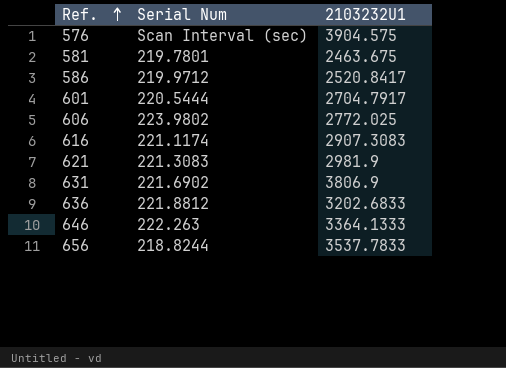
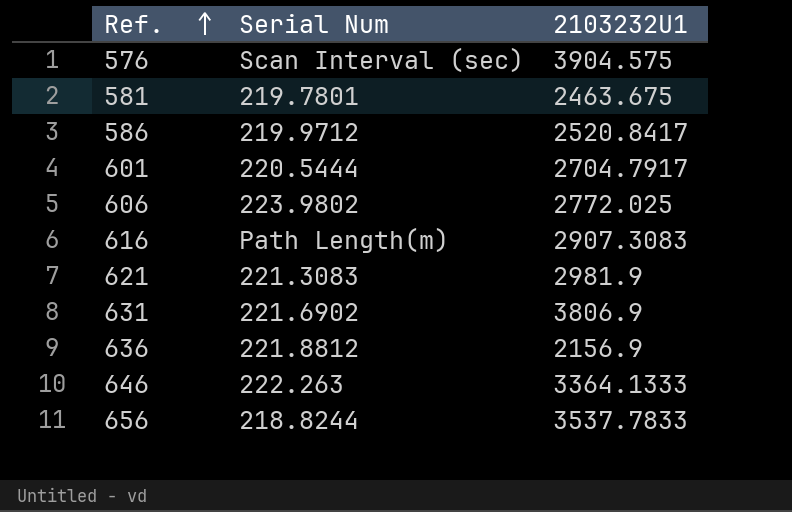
616 | Serial Num: 221.1174 -> Path Length(m)
636 | 2103232U1: 3202.6833 -> 2156.9

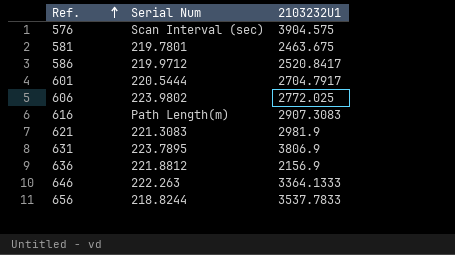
631 | Serial Num: 221.6902 -> 223.7895

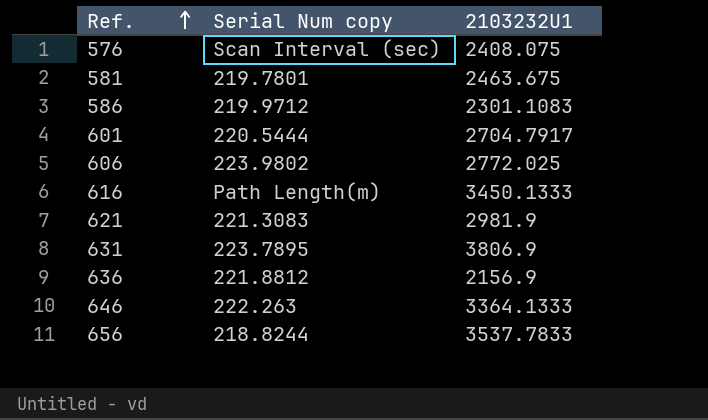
column name: Serial Num -> Serial Num copy
576 | 2103232U1: 3904.575 -> 2408.075
586 | 2103232U1: 2520.8417 -> 2301.1083
616 | 2103232U1: 2907.3083 -> 3450.1333

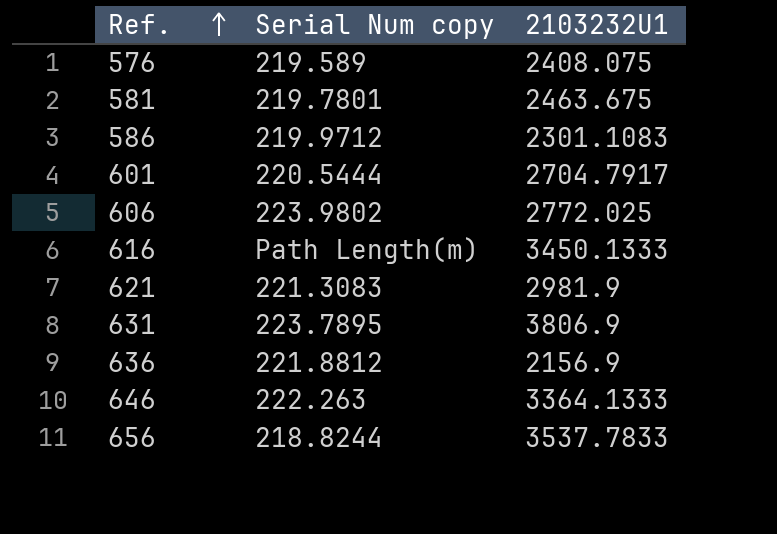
576 | Serial Num copy: Scan Interval (sec) -> 219.589

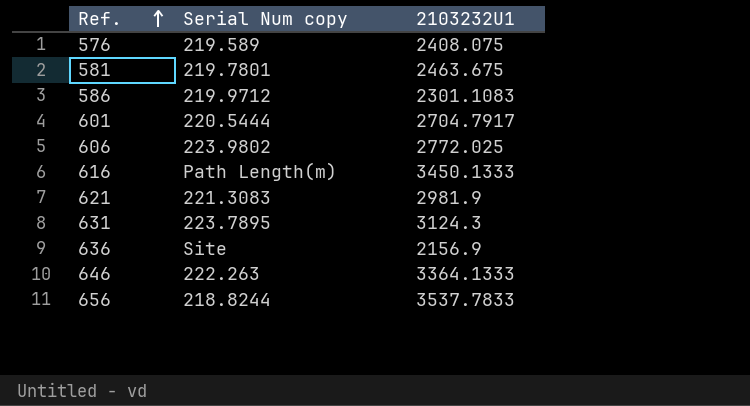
631 | 2103232U1: 3806.9 -> 3124.3
636 | Serial Num copy: 221.8812 -> Site

